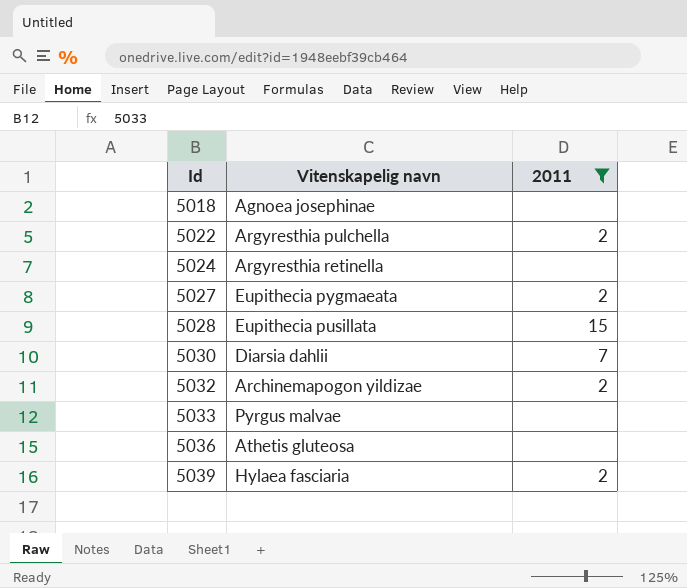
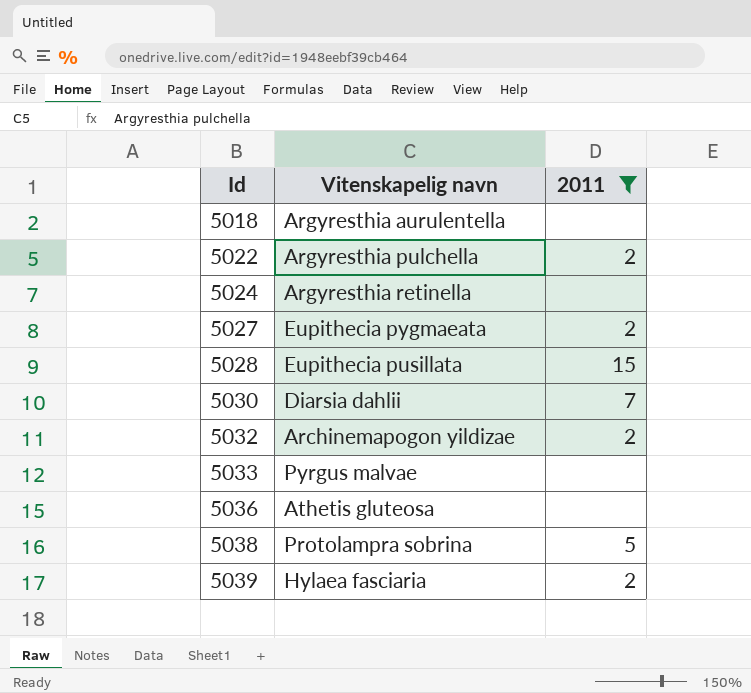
5018 | Vitenskapelig navn: Agnoea josephinae -> Argyresthia aurulentella
row 5038: none -> Protolampra sobrina | 5

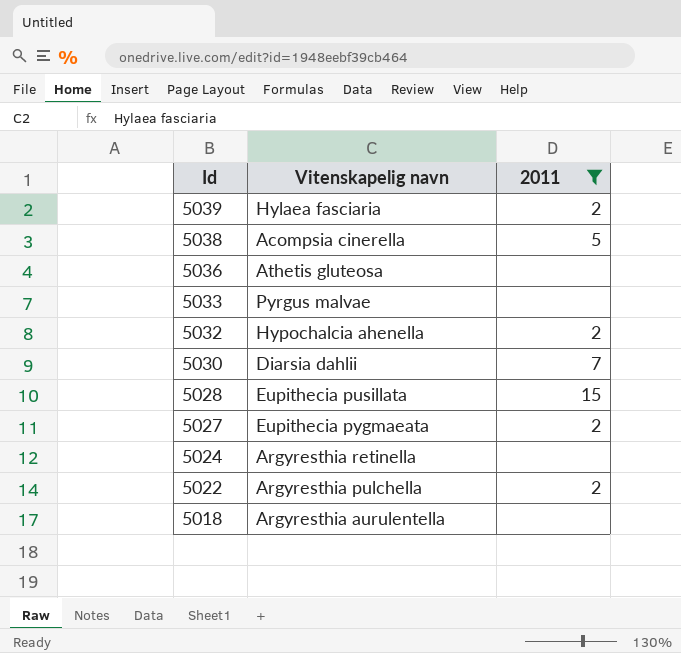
row order: Id ascending -> Id descending
5038 | Vitenskapelig navn: Protolampra sobrina -> Acompsia cinerella
5032 | Vitenskapelig navn: Archinemapogon yildizae -> Hypochalcia ahenella

